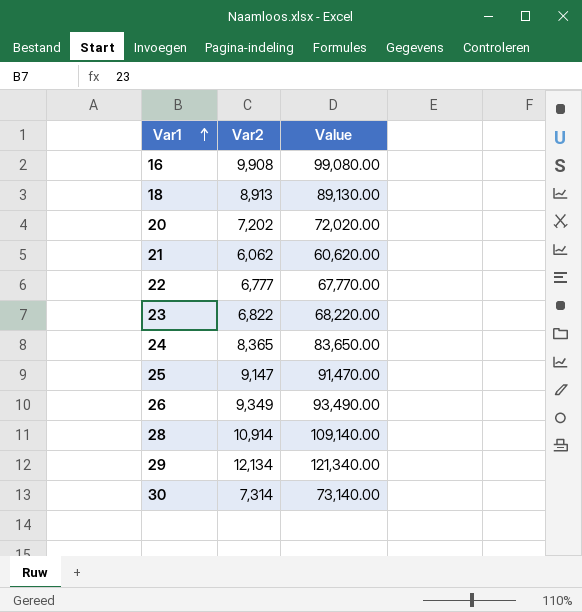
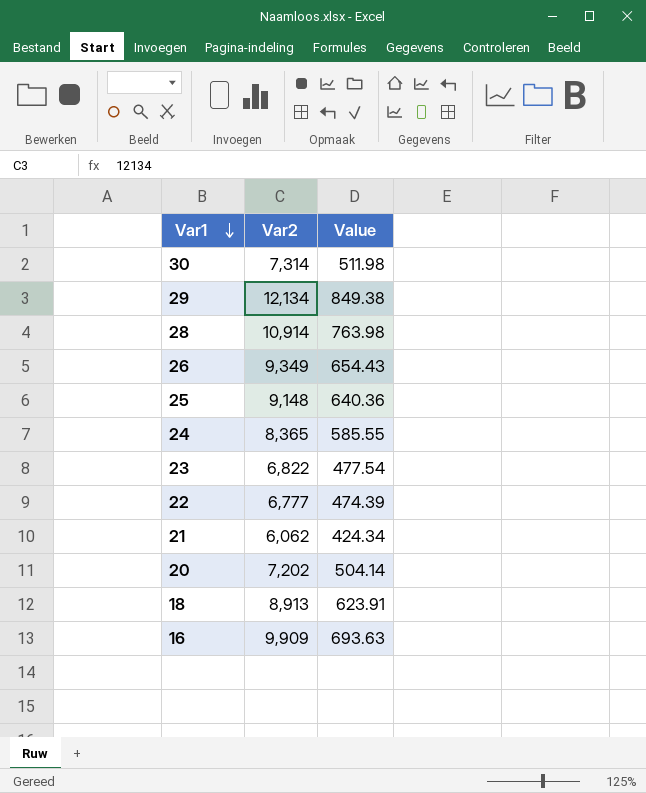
row order: Var1 ascending -> Var1 descending
column Value | formula: [Var2] * 10 -> [Var2] * 0.07
25 | Var2: 9,147 -> 9,148
16 | Var2: 9,908 -> 9,909

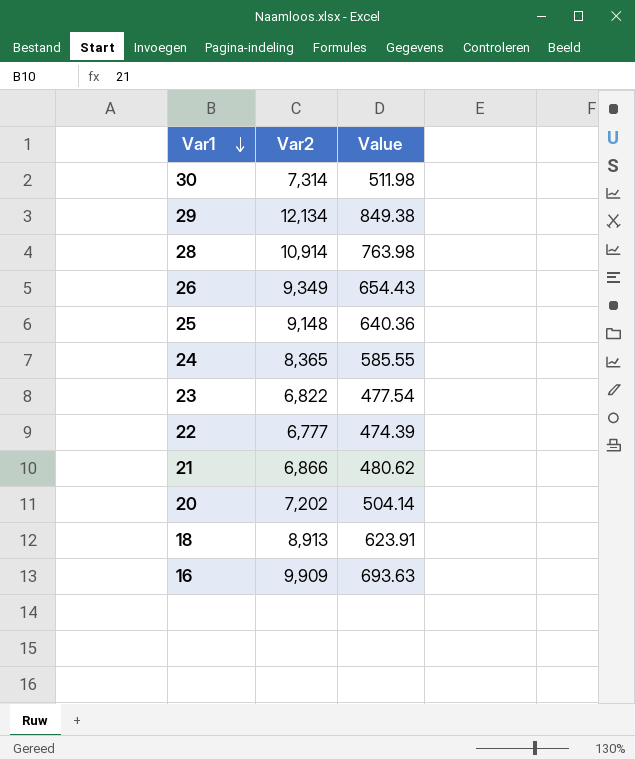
21 | Var2: 6,062 -> 6,866
21 | Value: 424.34 -> 480.62

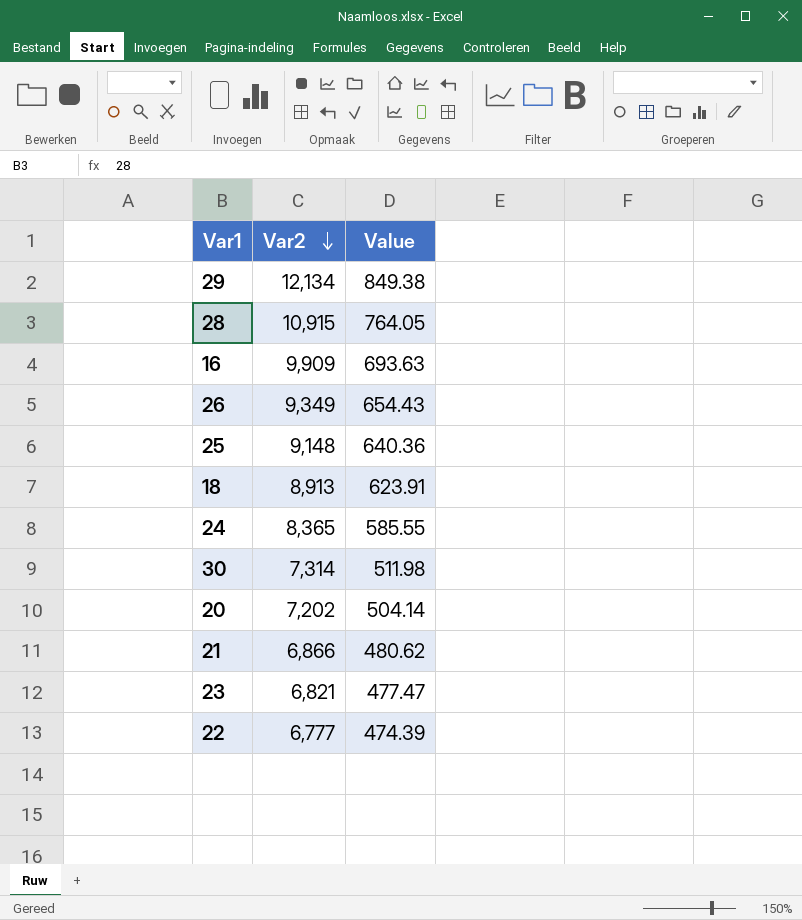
row order: Var1 descending -> Var2 descending
28 | Var2: 10,914 -> 10,915
28 | Value: 763.98 -> 764.05
23 | Var2: 6,822 -> 6,821
23 | Value: 477.54 -> 477.47

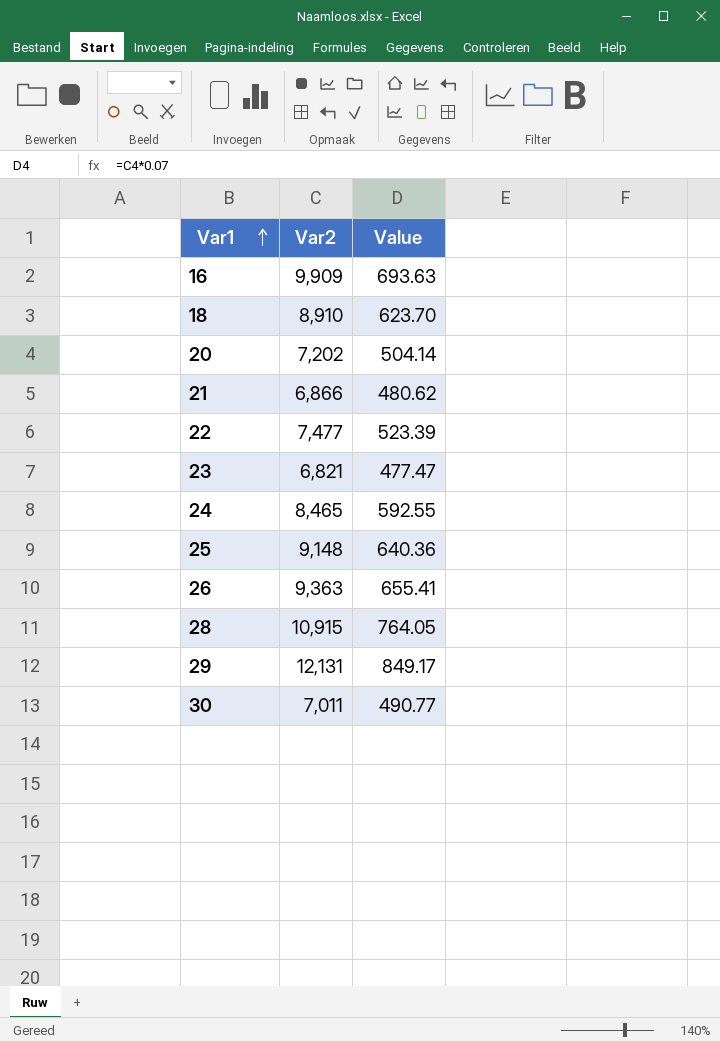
row order: Var2 descending -> Var1 ascending
18 | Var2: 8,913 -> 8,910
18 | Value: 623.91 -> 623.70
22 | Var2: 6,777 -> 7,477
22 | Value: 474.39 -> 523.39
24 | Var2: 8,365 -> 8,465
24 | Value: 585.55 -> 592.55
26 | Var2: 9,349 -> 9,363
26 | Value: 654.43 -> 655.41
29 | Var2: 12,134 -> 12,131
29 | Value: 849.38 -> 849.17
30 | Var2: 7,314 -> 7,011
30 | Value: 511.98 -> 490.77

